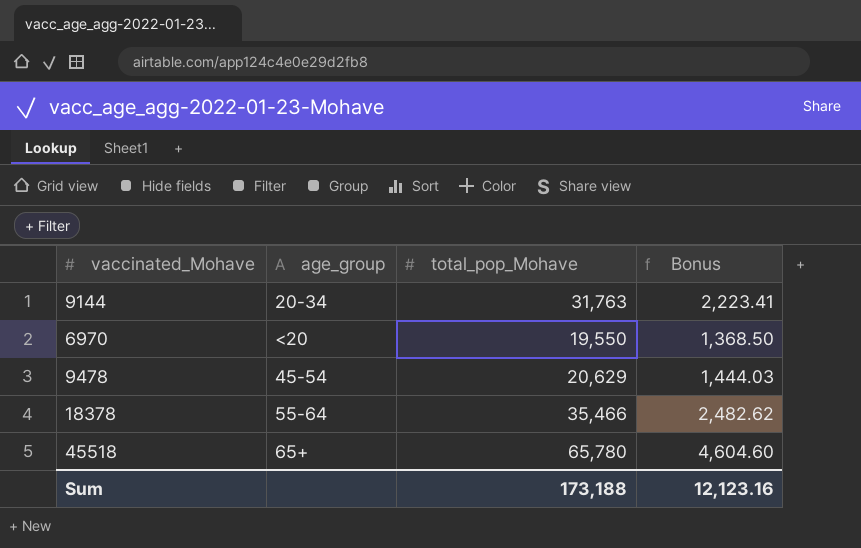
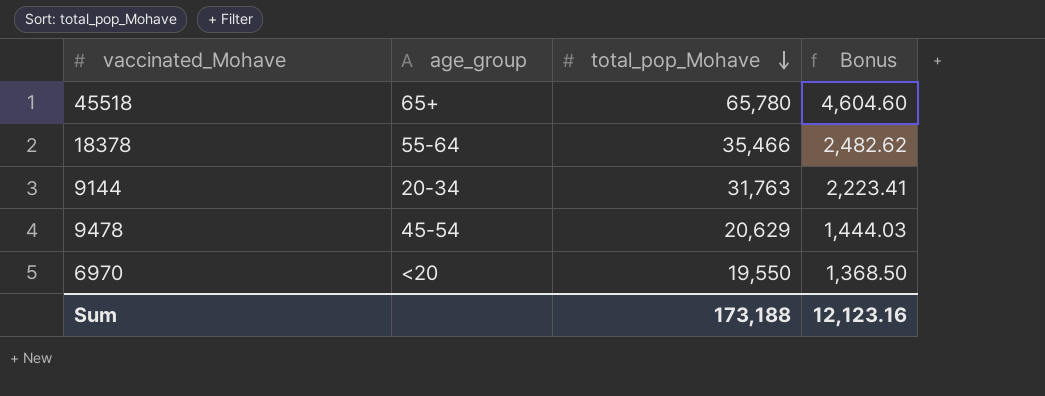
row order: none -> total_pop_Mohave descending

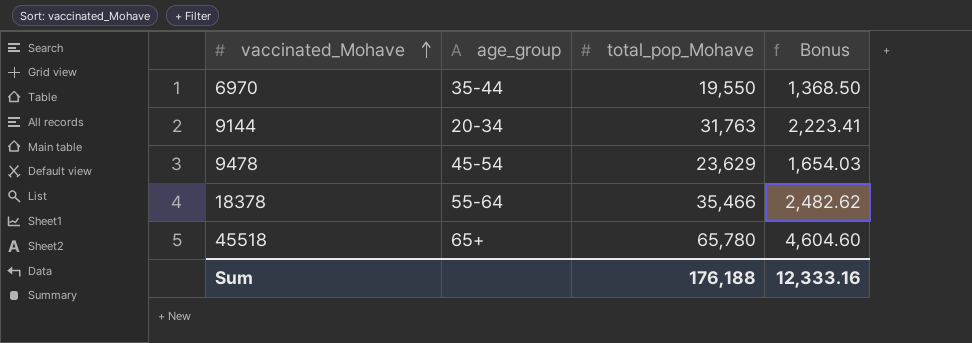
row order: total_pop_Mohave descending -> vaccinated_Mohave ascending
6970 | age_group: <20 -> 35-44
9478 | total_pop_Mohave: 20,629 -> 23,629
9478 | Bonus: 1,444.03 -> 1,654.03
Sum | total_pop_Mohave: 173,188 -> 176,188
Sum | Bonus: 12,123.16 -> 12,333.16

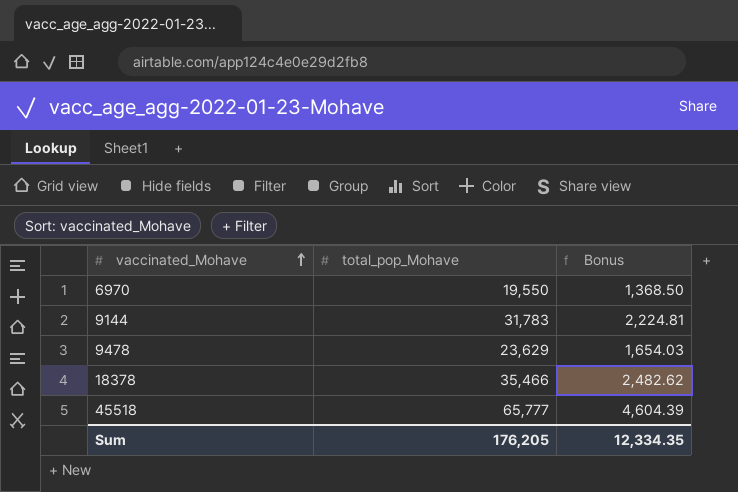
column age_group | position: 2 -> none
9144 | total_pop_Mohave: 31,763 -> 31,783
9144 | Bonus: 2,223.41 -> 2,224.81
45518 | total_pop_Mohave: 65,780 -> 65,777
45518 | Bonus: 4,604.60 -> 4,604.39
Sum | total_pop_Mohave: 176,188 -> 176,205
Sum | Bonus: 12,333.16 -> 12,334.35

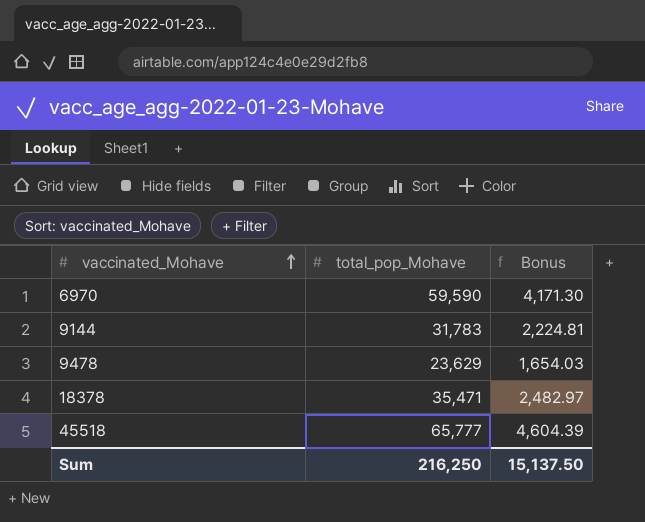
6970 | total_pop_Mohave: 19,550 -> 59,590
6970 | Bonus: 1,368.50 -> 4,171.30
18378 | total_pop_Mohave: 35,466 -> 35,471
18378 | Bonus: 2,482.62 -> 2,482.97
Sum | total_pop_Mohave: 176,205 -> 216,250
Sum | Bonus: 12,334.35 -> 15,137.50

